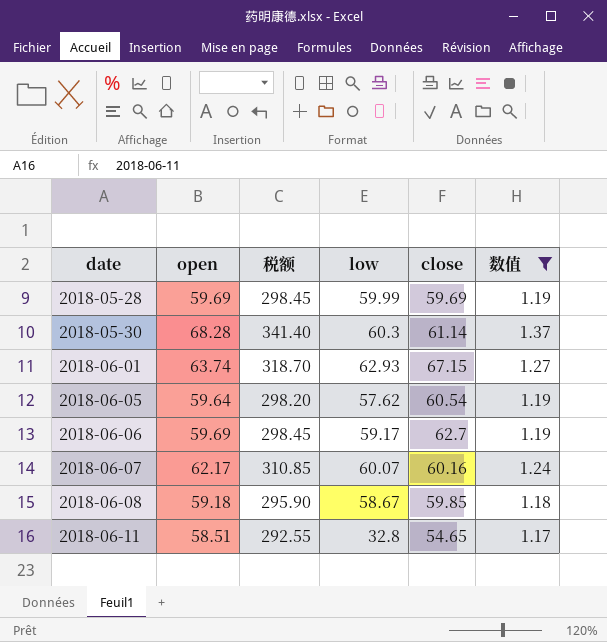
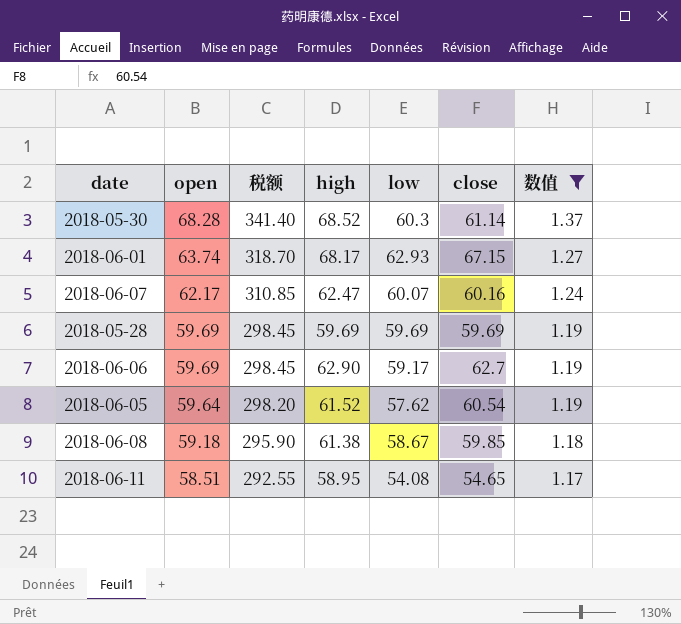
row order: date ascending -> open descending
column high | position: none -> 4
2018-05-28 | low: 59.99 -> 59.69
2018-06-11 | low: 32.8 -> 54.08

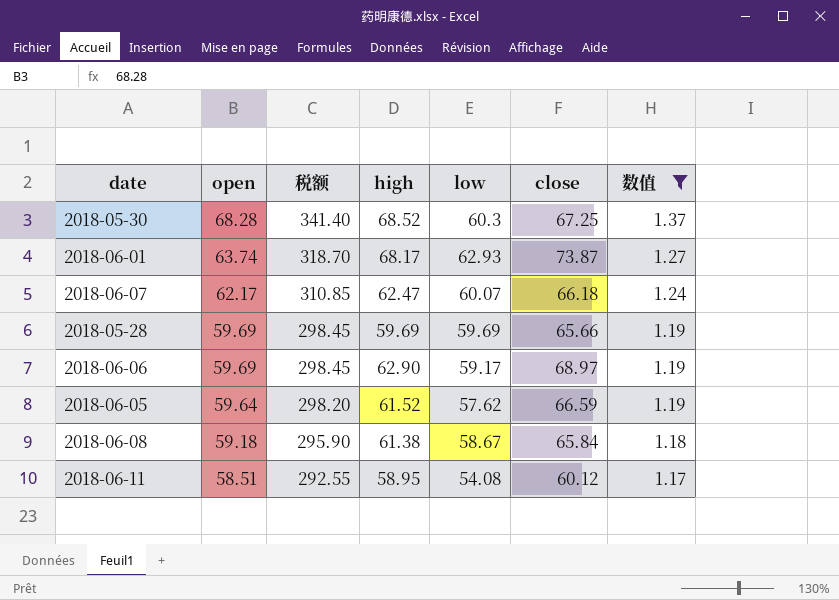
2018-05-30 | close: 61.14 -> 67.25
2018-06-01 | close: 67.15 -> 73.87
2018-06-07 | close: 60.16 -> 66.18
2018-05-28 | close: 59.69 -> 65.66
2018-06-06 | close: 62.7 -> 68.97
2018-06-05 | close: 60.54 -> 66.59
2018-06-08 | close: 59.85 -> 65.84
2018-06-11 | close: 54.65 -> 60.12

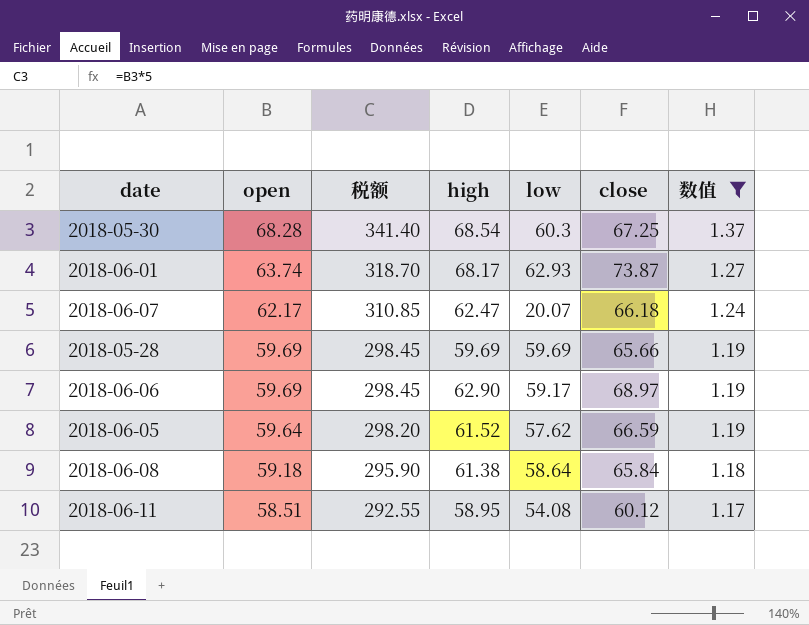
2018-05-30 | high: 68.52 -> 68.54
2018-06-07 | low: 60.07 -> 20.07
2018-06-08 | low: 58.67 -> 58.64

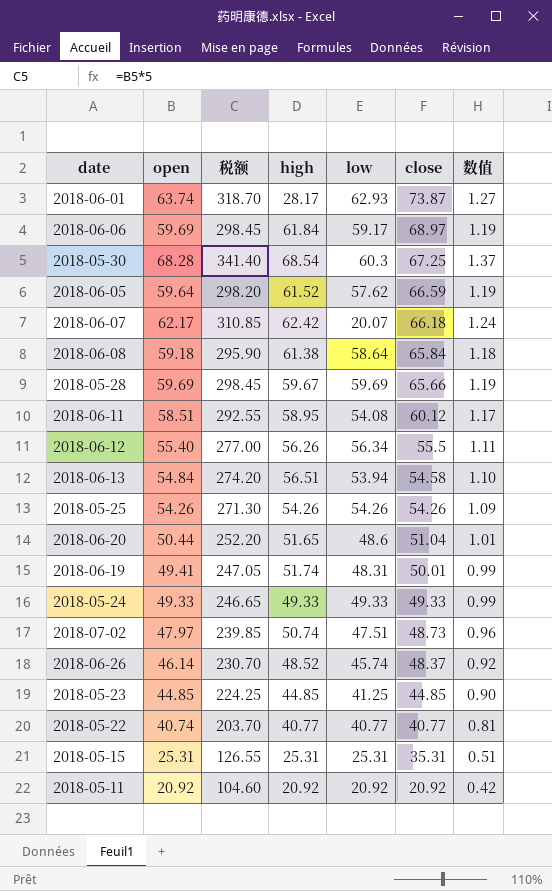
filter: 数值 >= 1.17 -> none
row order: open descending -> close descending
2018-06-01 | high: 68.17 -> 28.17
2018-06-06 | high: 62.90 -> 61.84
2018-06-07 | high: 62.47 -> 62.42
2018-05-28 | high: 59.69 -> 59.67

